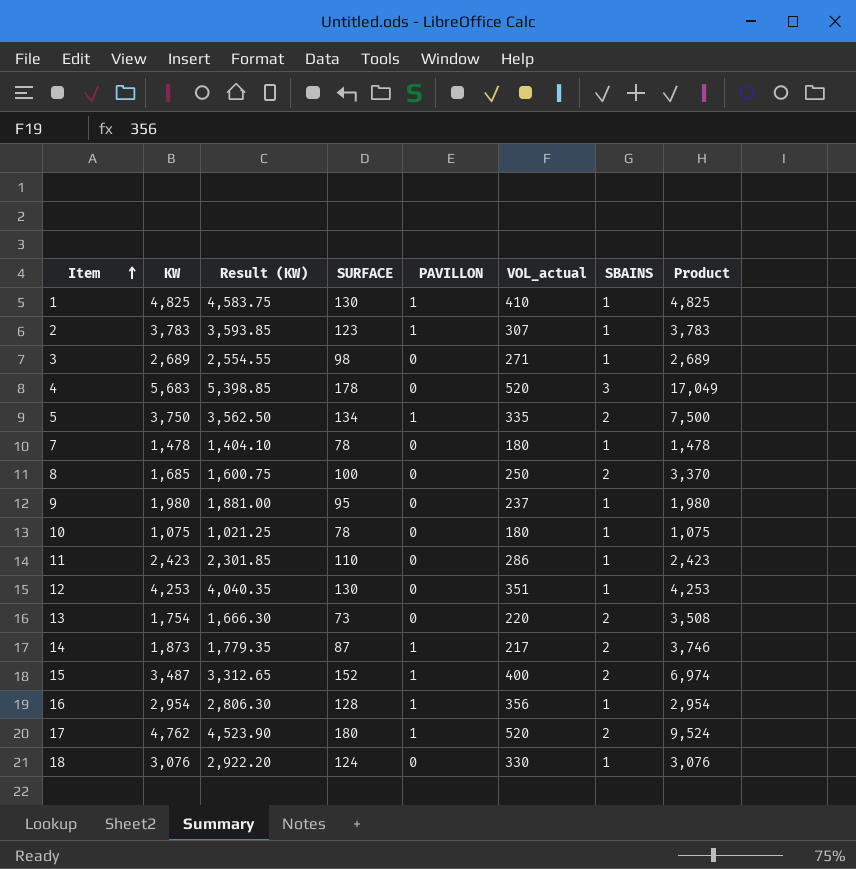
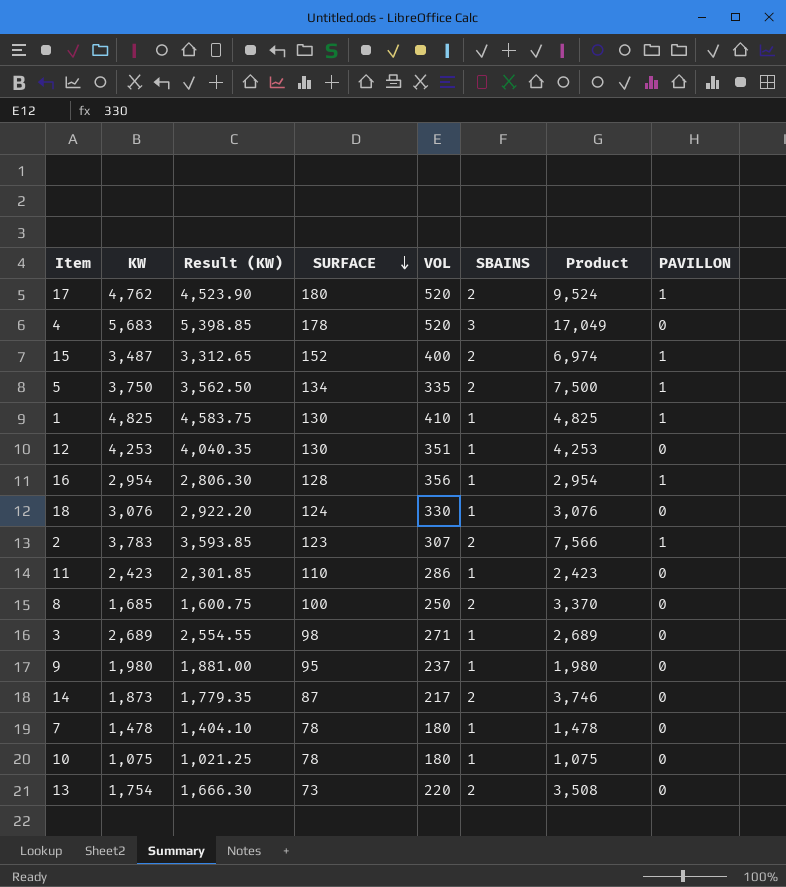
row order: Item ascending -> SURFACE descending
column name: VOL_actual -> VOL
column PAVILLON | position: 5 -> 8
2 | SBAINS: 1 -> 2
2 | Product: 3,783 -> 7,566
14 | PAVILLON: 1 -> 0

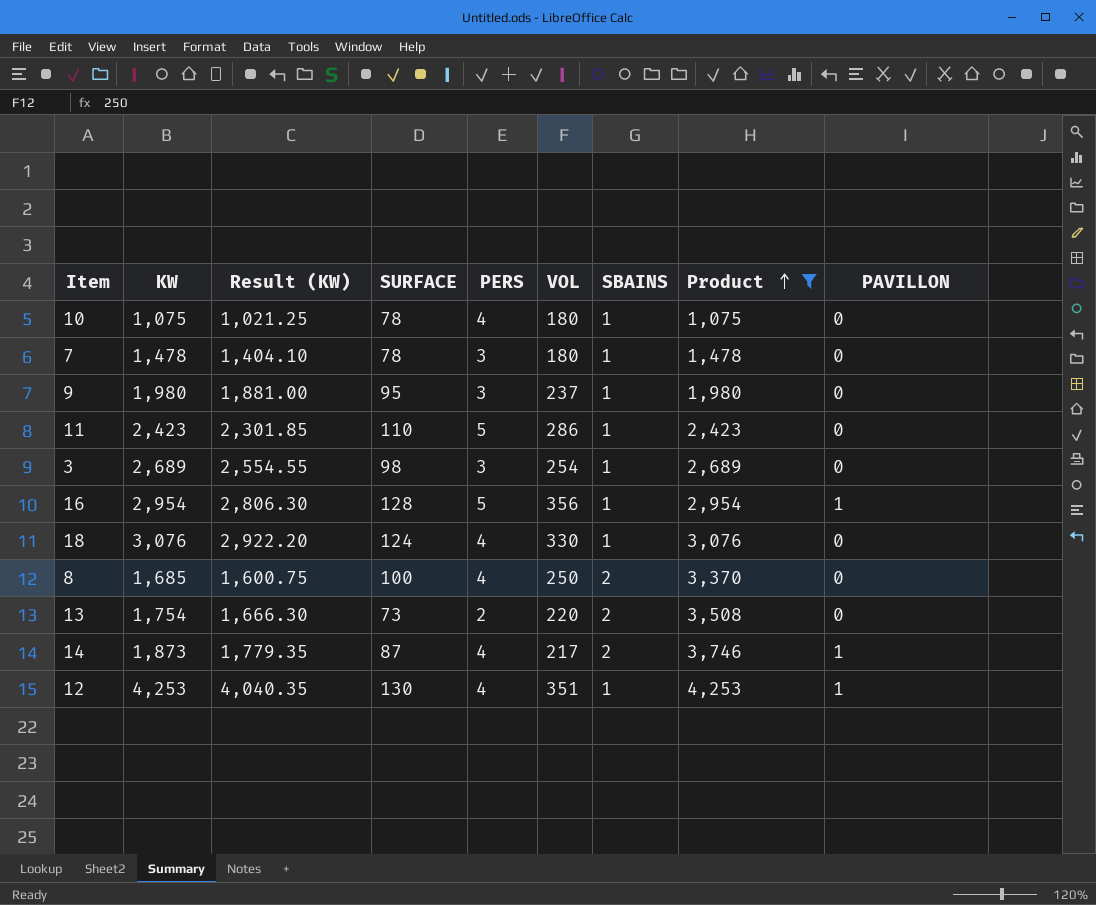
filter: none -> Product <= 4,253
row order: SURFACE descending -> Product ascending
column PERS | position: none -> 5
3 | VOL: 271 -> 254
14 | PAVILLON: 0 -> 1
12 | PAVILLON: 0 -> 1

